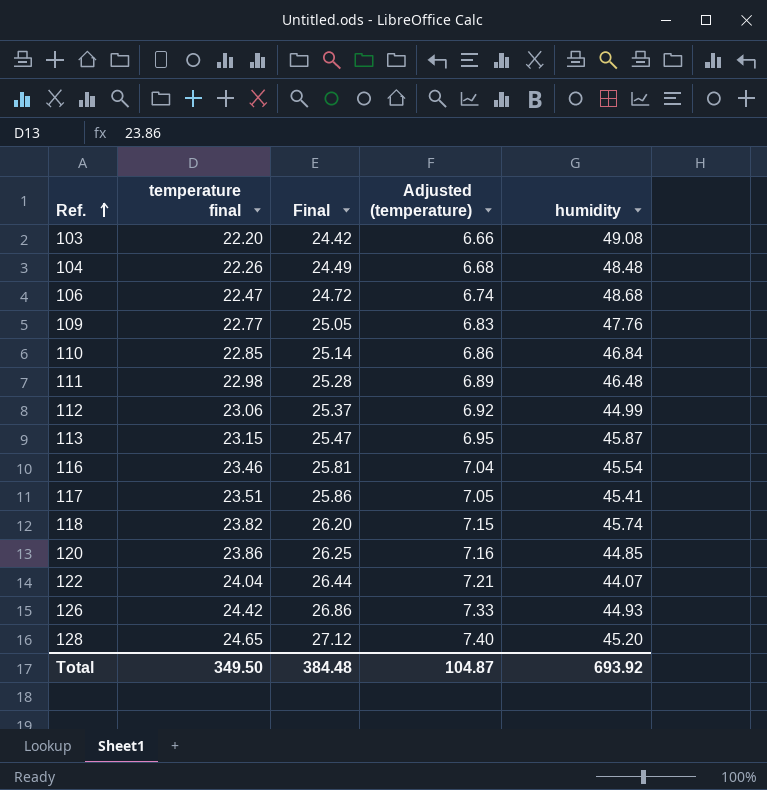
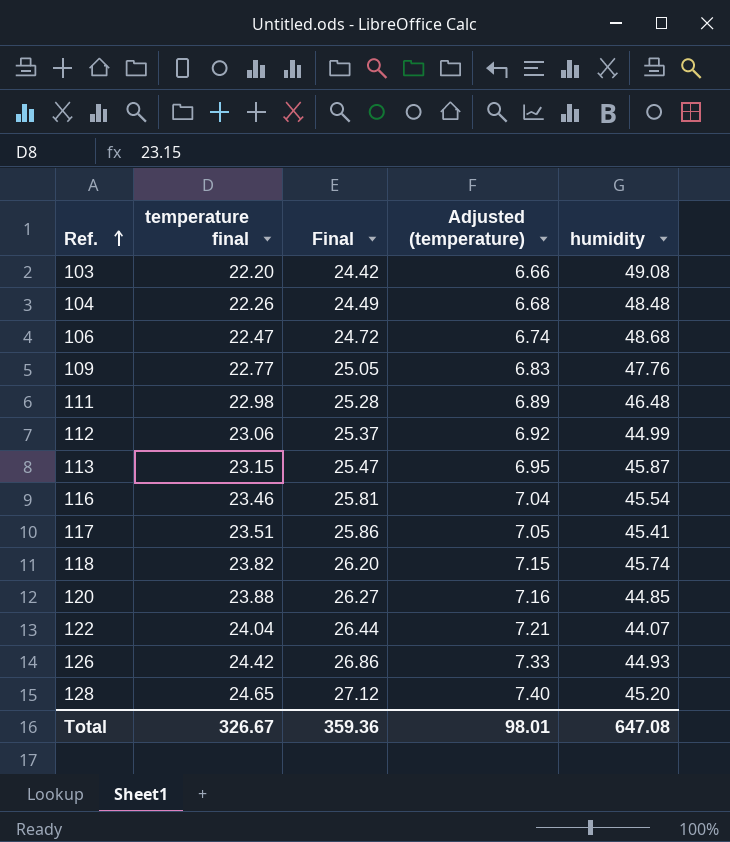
row 110: 22.85 | 25.14 | 6.86 | 46.84 -> none
120 | temperature final: 23.86 -> 23.88
120 | Final: 26.25 -> 26.27
Total | temperature final: 349.50 -> 326.67
Total | Final: 384.48 -> 359.36
Total | Adjusted (temperature): 104.87 -> 98.01
Total | humidity: 693.92 -> 647.08

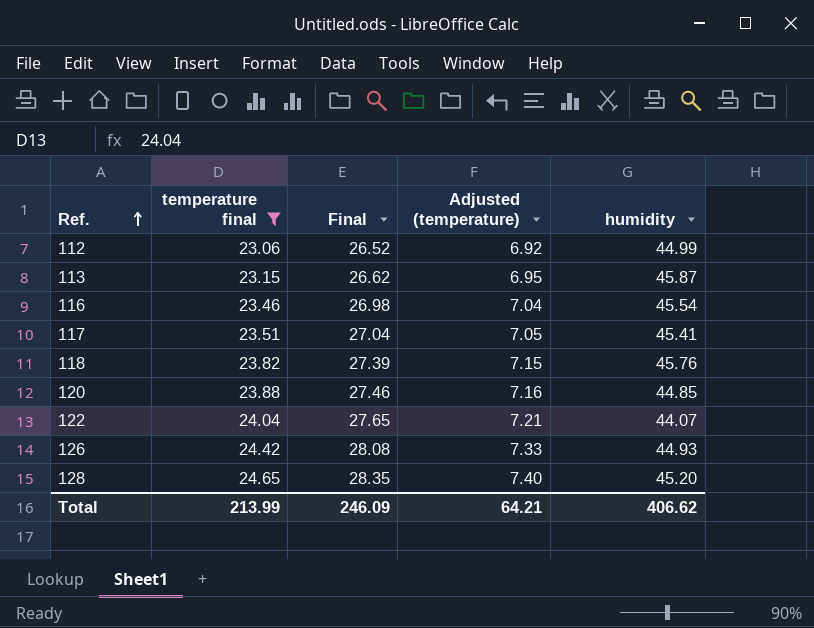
filter: none -> temperature final >= 23.06
column Final | formula: [temperature final] * 1.1 -> [temperature final] * 1.15
118 | humidity: 45.74 -> 45.76
Total | temperature final: 326.67 -> 213.99
Total | Final: 359.36 -> 246.09
Total | Adjusted (temperature): 98.01 -> 64.21
Total | humidity: 647.08 -> 406.62

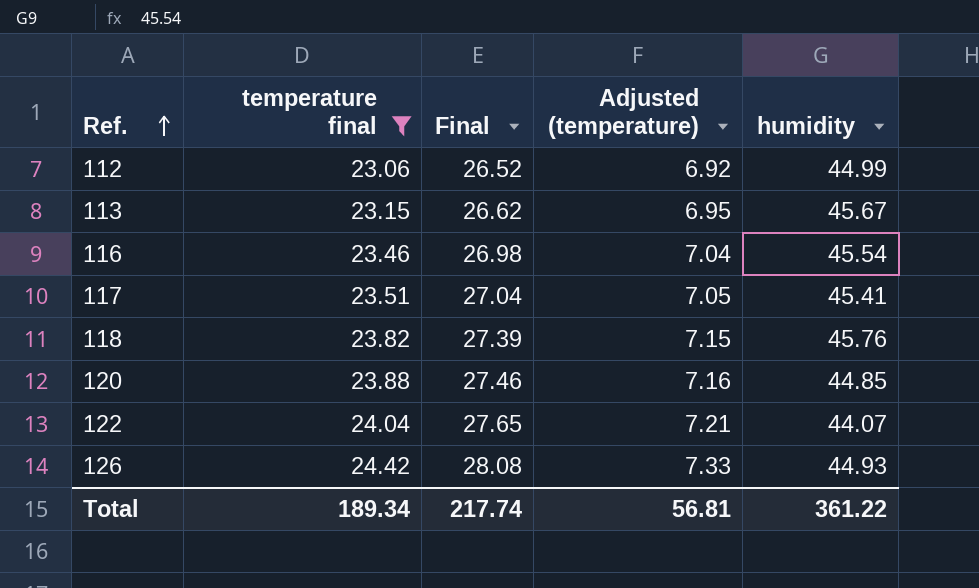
row 128: 24.65 | 28.35 | 7.40 | 45.20 -> none
113 | humidity: 45.87 -> 45.67
Total | temperature final: 213.99 -> 189.34
Total | Final: 246.09 -> 217.74
Total | Adjusted (temperature): 64.21 -> 56.81
Total | humidity: 406.62 -> 361.22

